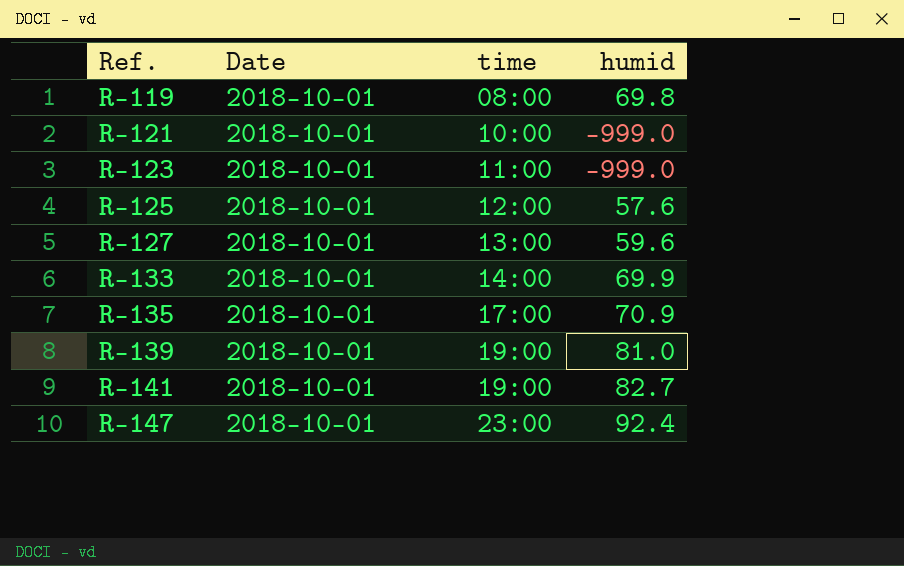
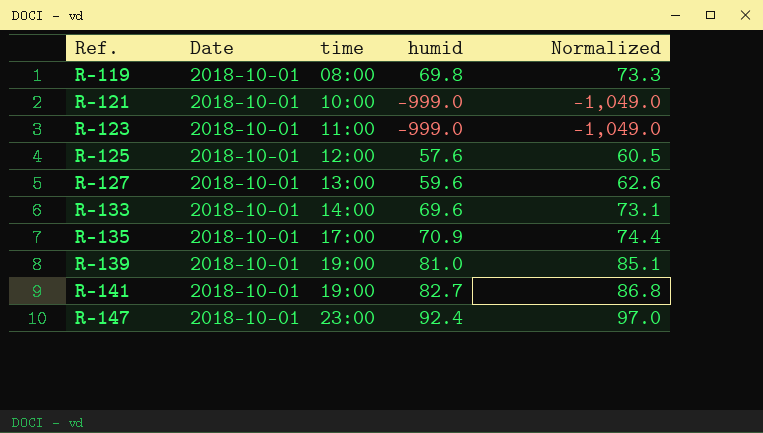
column Normalized | formula: none -> [humid] * 1.05
R-133 | humid: 69.9 -> 69.6

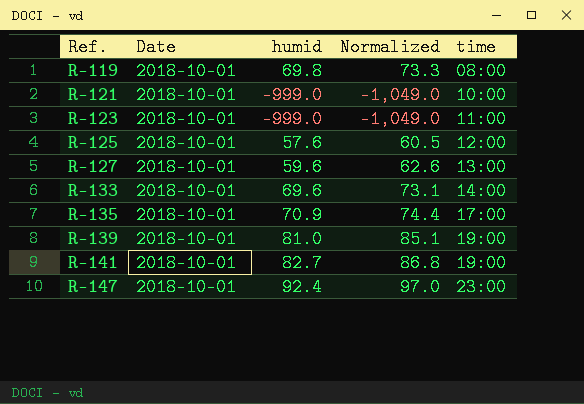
column time | position: 3 -> 5

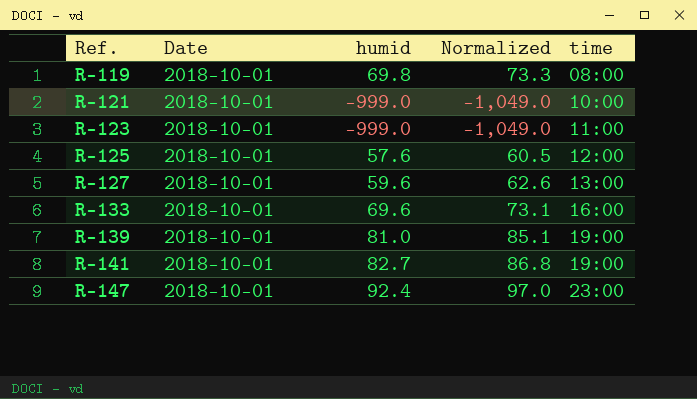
row R-135: 2018-10-01 | 70.9 | 74.4 | 17:00 -> none
R-133 | time: 14:00 -> 16:00

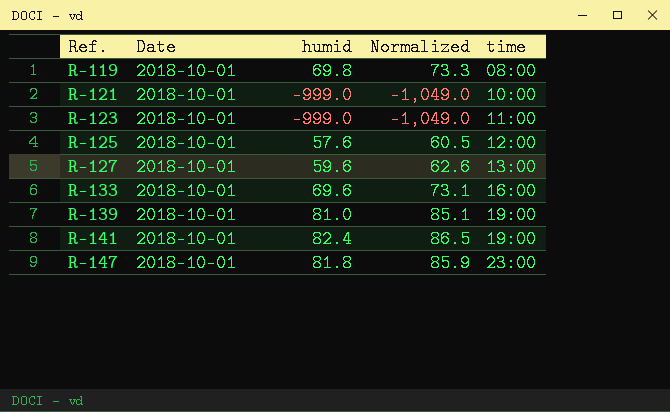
R-141 | humid: 82.7 -> 82.4
R-141 | Normalized: 86.8 -> 86.5
R-147 | humid: 92.4 -> 81.8
R-147 | Normalized: 97.0 -> 85.9

